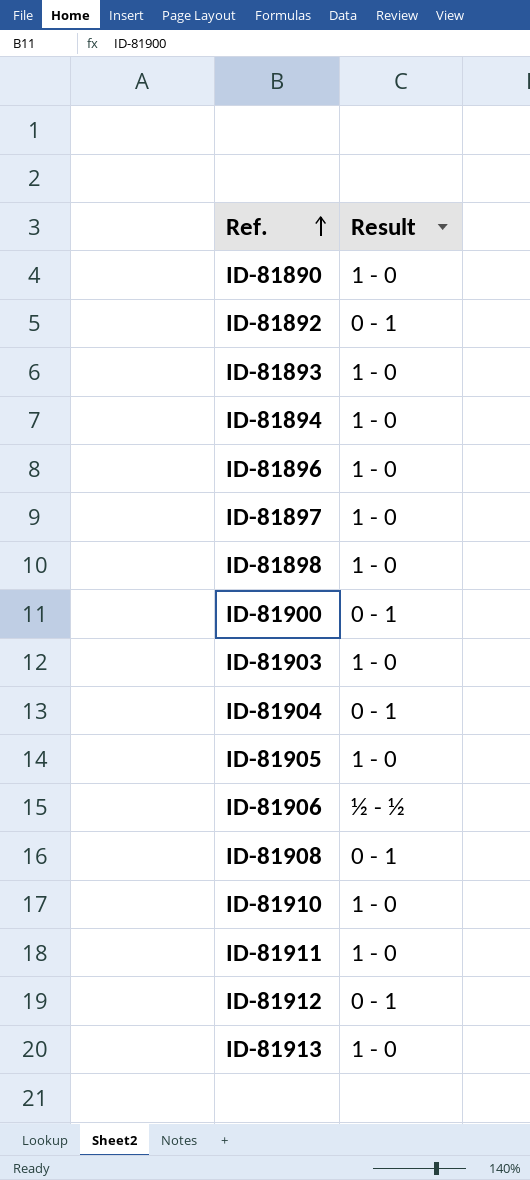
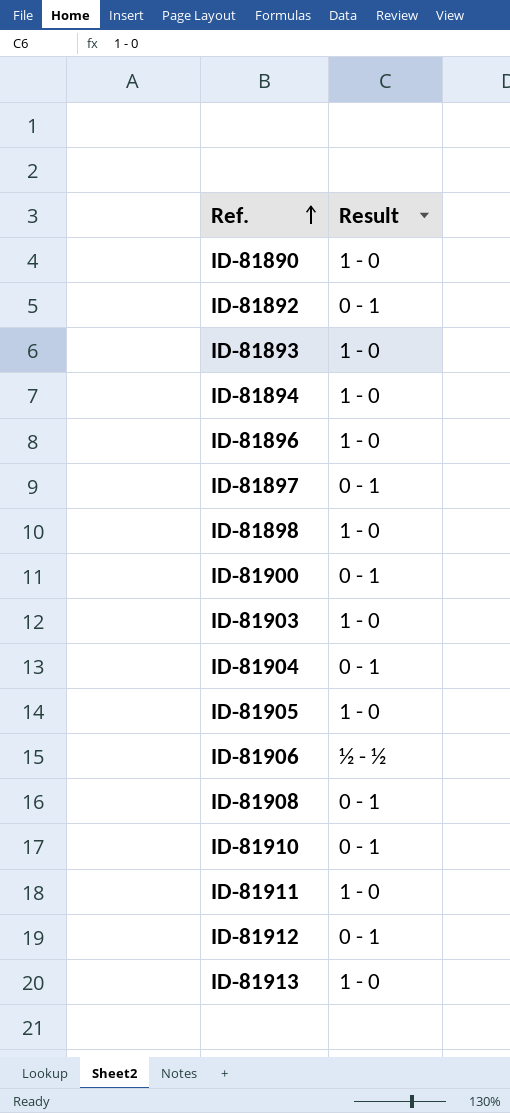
ID-81897 | Result: 1 - 0 -> 0 - 1
ID-81910 | Result: 1 - 0 -> 0 - 1

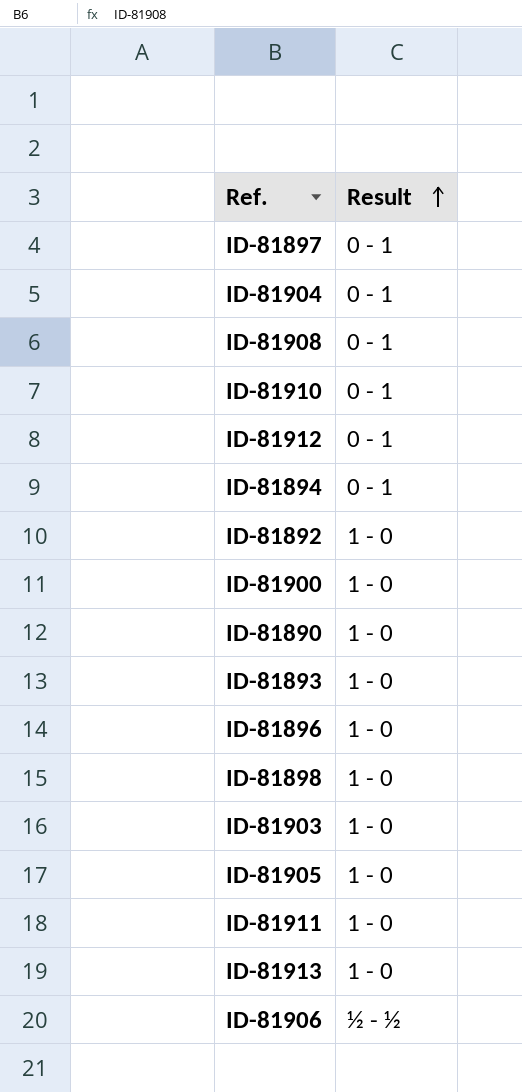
row order: Ref. ascending -> Result ascending
ID-81894 | Result: 1 - 0 -> 0 - 1
ID-81892 | Result: 0 - 1 -> 1 - 0
ID-81900 | Result: 0 - 1 -> 1 - 0

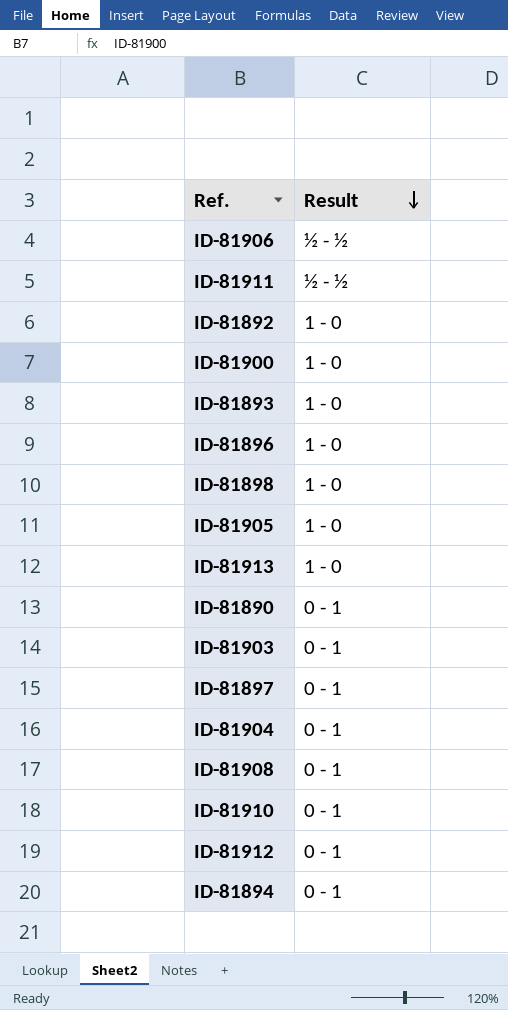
row order: Result ascending -> Result descending
ID-81911 | Result: 1 - 0 -> ½ - ½
ID-81890 | Result: 1 - 0 -> 0 - 1
ID-81903 | Result: 1 - 0 -> 0 - 1

